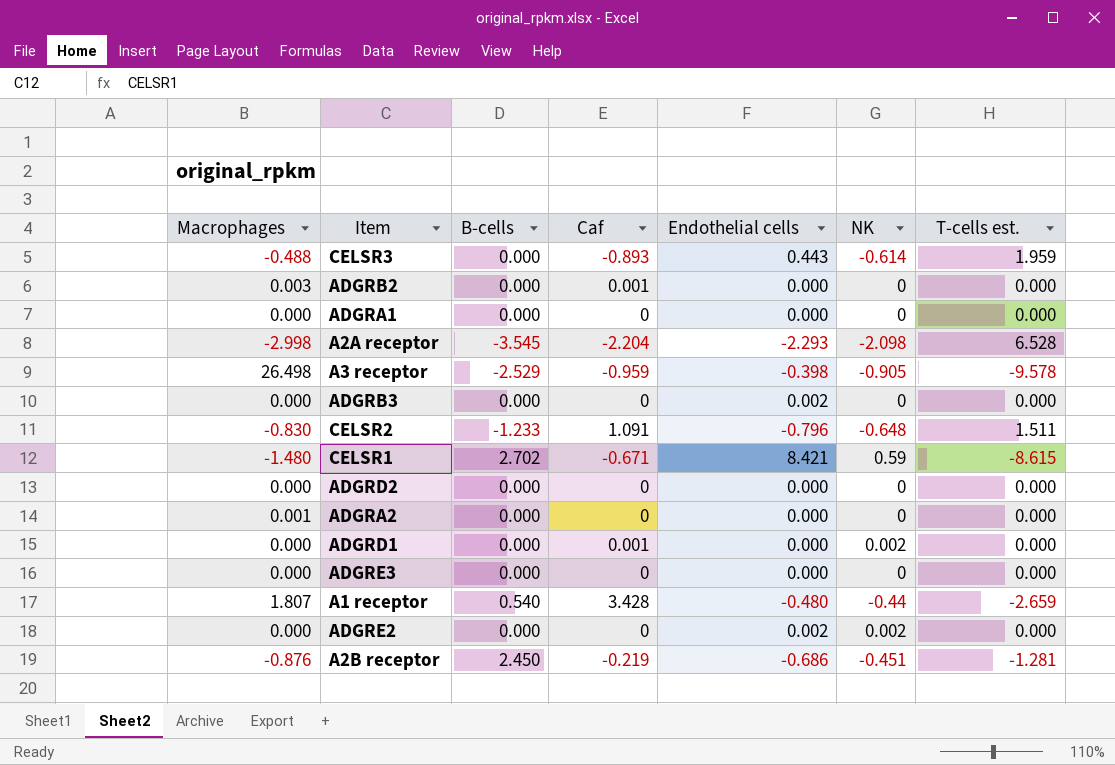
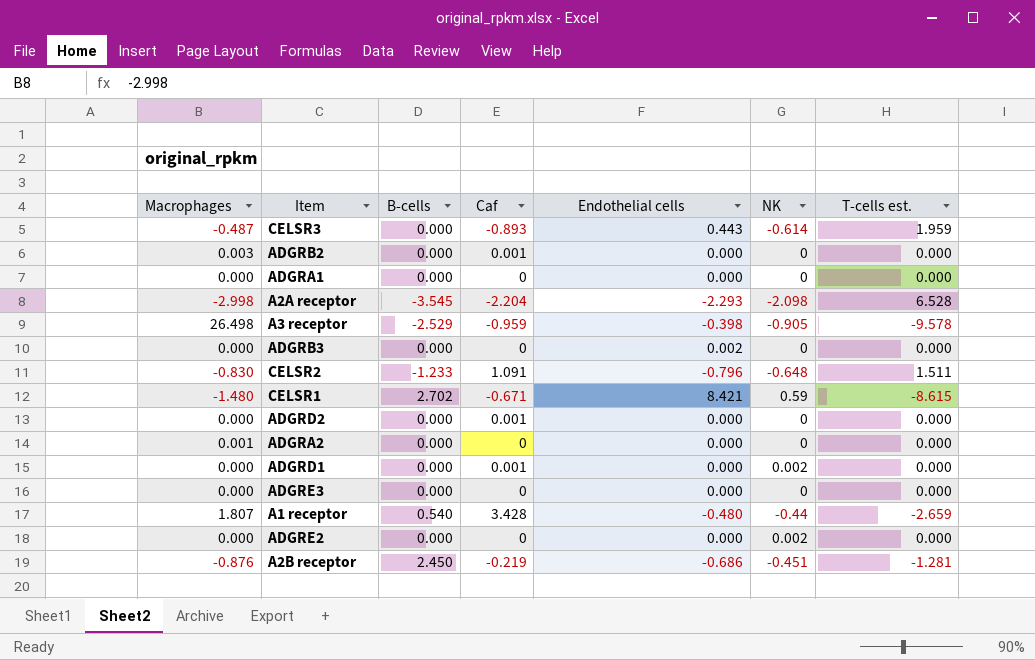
CELSR3 | Macrophages: -0.488 -> -0.487
ADGRD2 | Caf: 0 -> 0.001
ADGRE2 | Endothelial cells: 0.002 -> 0.000

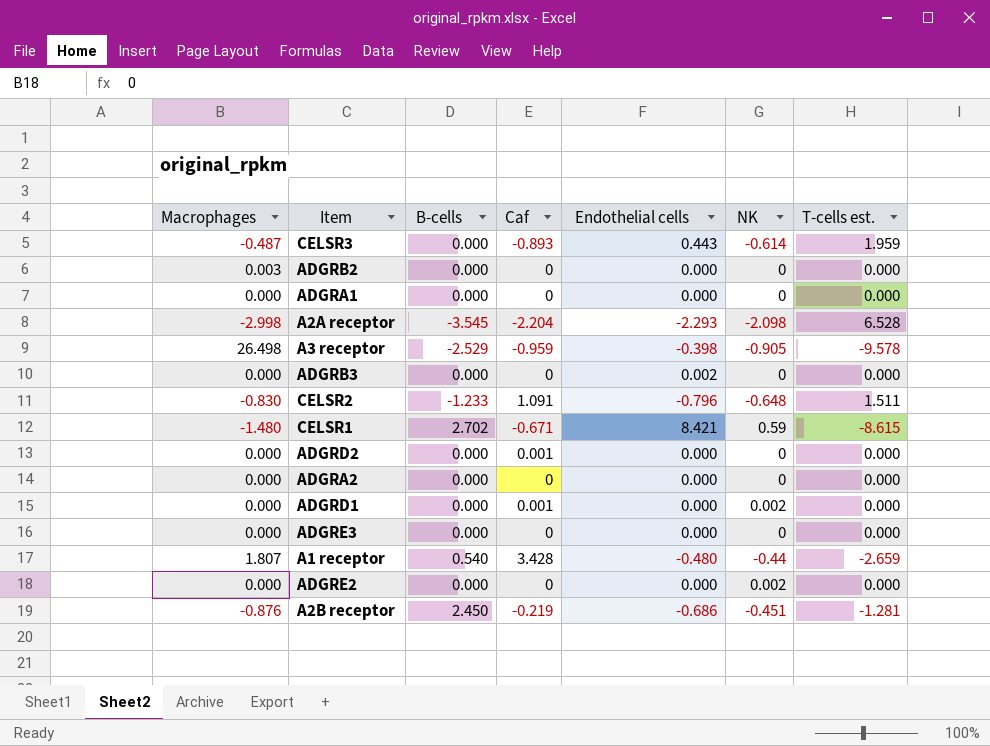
ADGRB2 | Caf: 0.001 -> 0
ADGRA2 | Macrophages: 0.001 -> 0.000

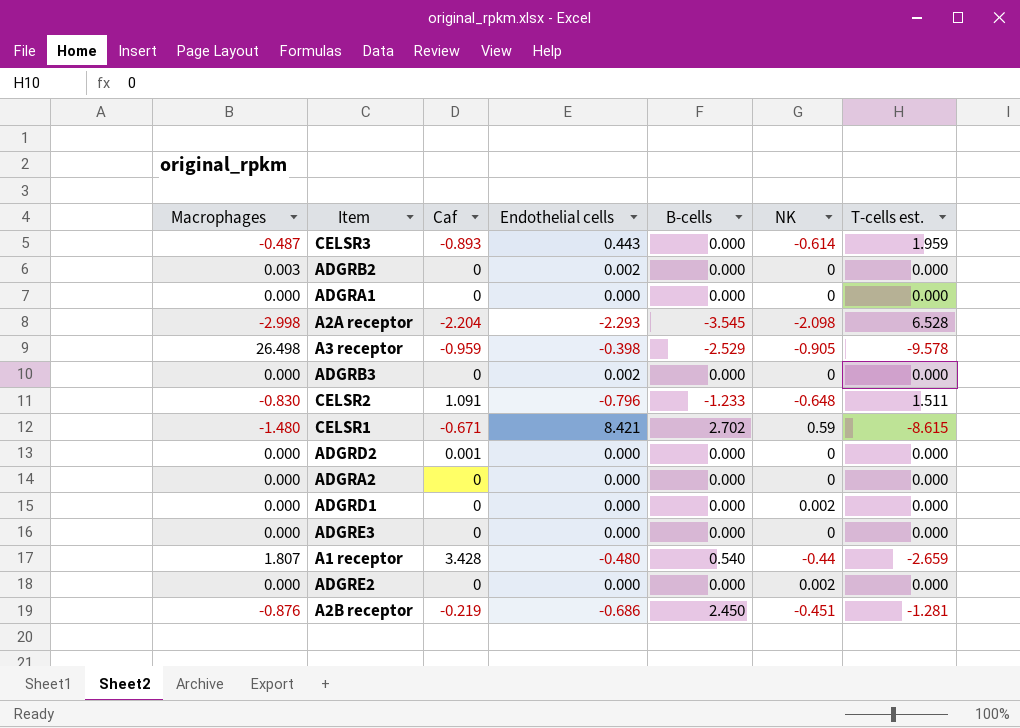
column B-cells | position: 3 -> 5
ADGRB2 | Endothelial cells: 0.000 -> 0.002
ADGRD1 | Caf: 0.001 -> 0

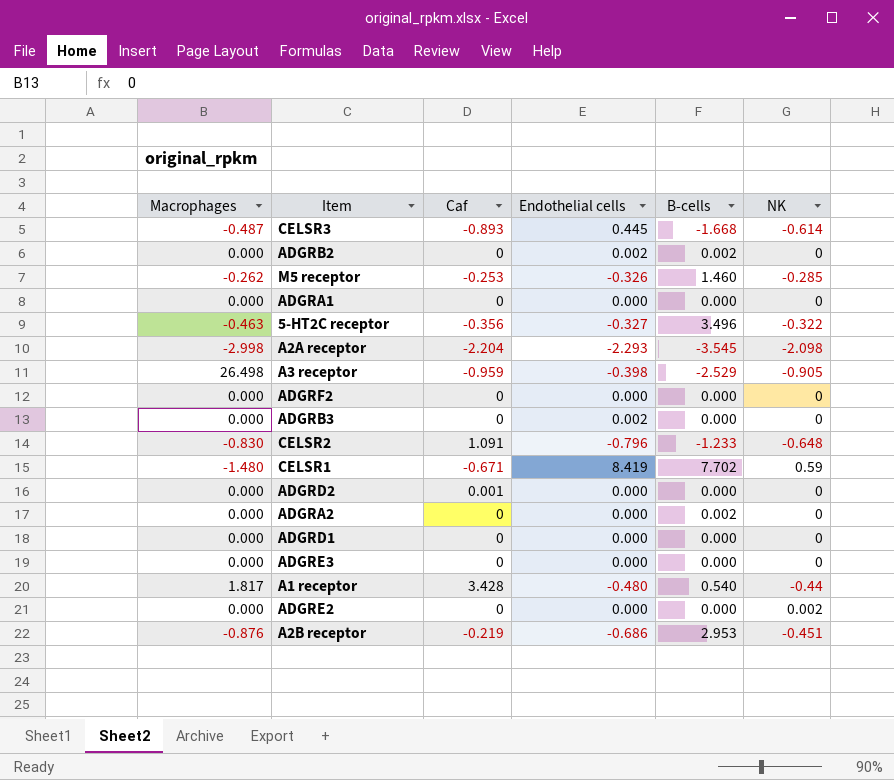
column T-cells est. | position: 7 -> none
CELSR3 | Endothelial cells: 0.443 -> 0.445
CELSR3 | B-cells: 0.000 -> -1.668
ADGRB2 | Macrophages: 0.003 -> 0.000
ADGRB2 | B-cells: 0.000 -> 0.002
row M5 receptor: none -> -0.262 | -0.253 | -0.326 | 1.460 | -0.285
row 5-HT2C receptor: none -> -0.463 | -0.356 | -0.327 | 3.496 | -0.322
row ADGRF2: none -> 0.000 | 0 | 0.000 | 0.000 | 0
CELSR1 | Endothelial cells: 8.421 -> 8.419
CELSR1 | B-cells: 2.702 -> 7.702
ADGRA2 | B-cells: 0.000 -> 0.002
ADGRD1 | NK: 0.002 -> 0
A1 receptor | Macrophages: 1.807 -> 1.817
A2B receptor | B-cells: 2.450 -> 2.953

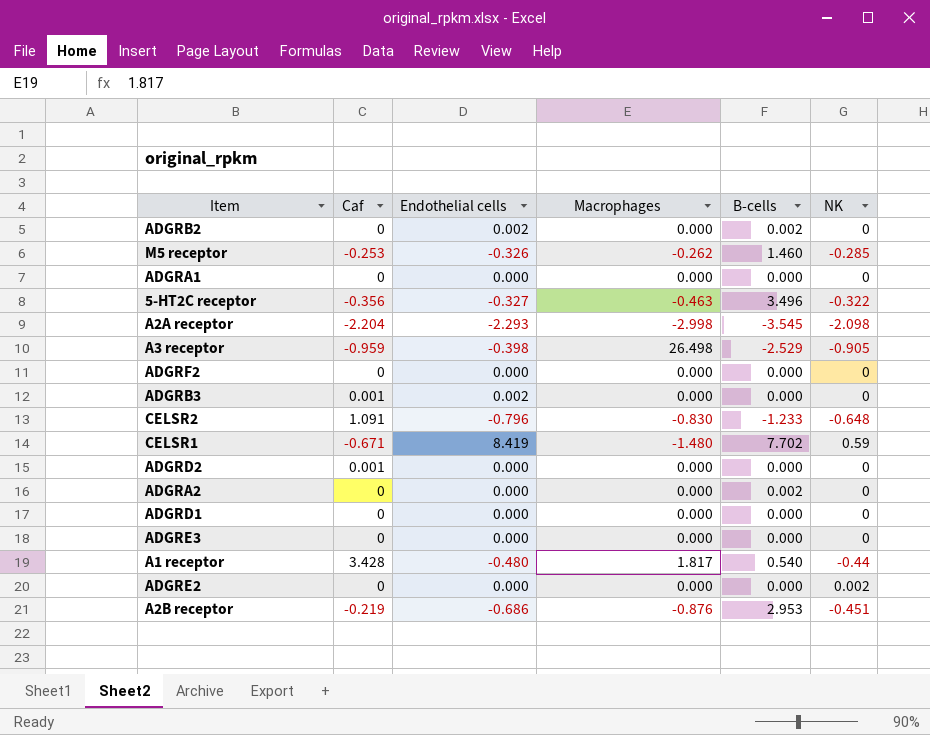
column Macrophages | position: 1 -> 4
row CELSR3: -0.487 | -0.893 | 0.445 | -1.668 | -0.614 -> none
ADGRB3 | Caf: 0 -> 0.001

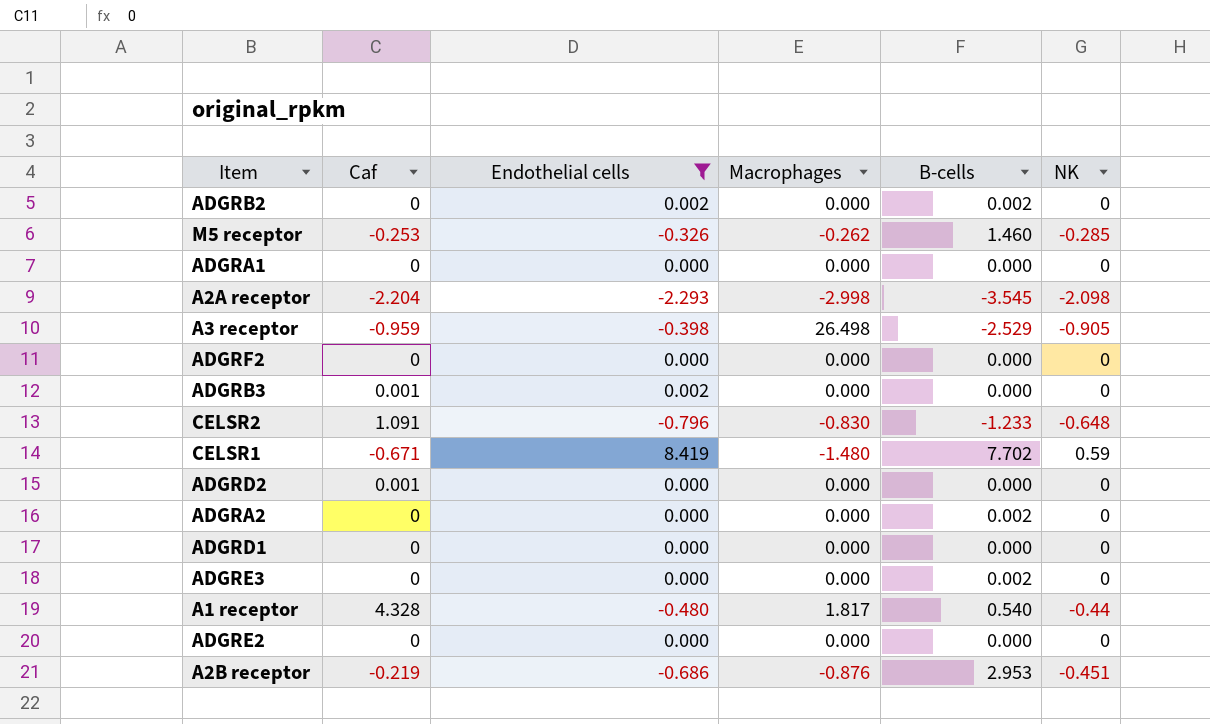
filter: none -> Endothelial cells != -0.327
ADGRE3 | B-cells: 0.000 -> 0.002
A1 receptor | Caf: 3.428 -> 4.328
ADGRE2 | NK: 0.002 -> 0

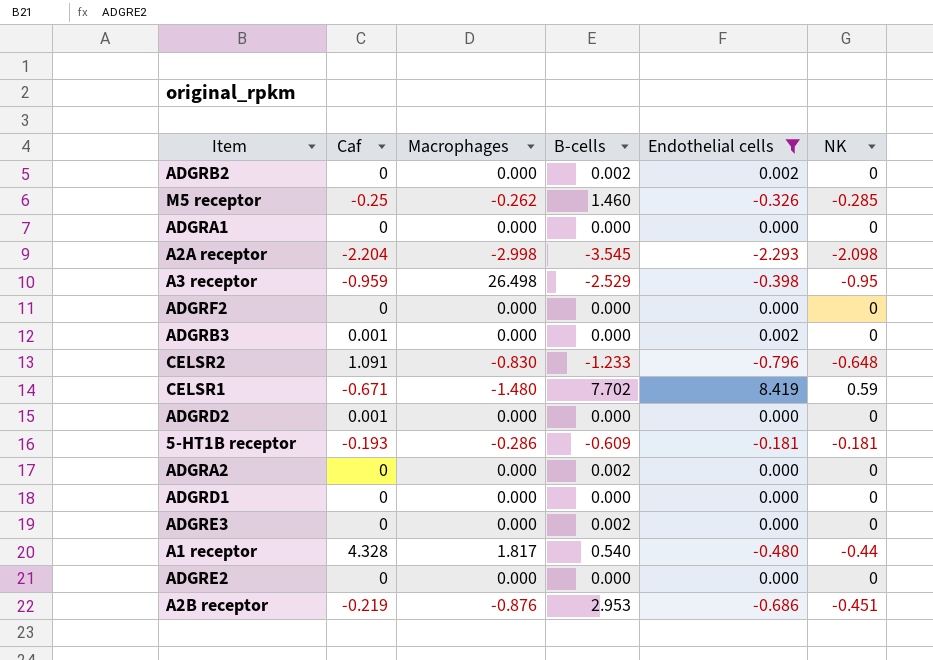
column Endothelial cells | position: 3 -> 5
M5 receptor | Caf: -0.253 -> -0.25
A3 receptor | NK: -0.905 -> -0.95
row 5-HT1B receptor: none -> -0.193 | -0.286 | -0.609 | -0.181 | -0.181

